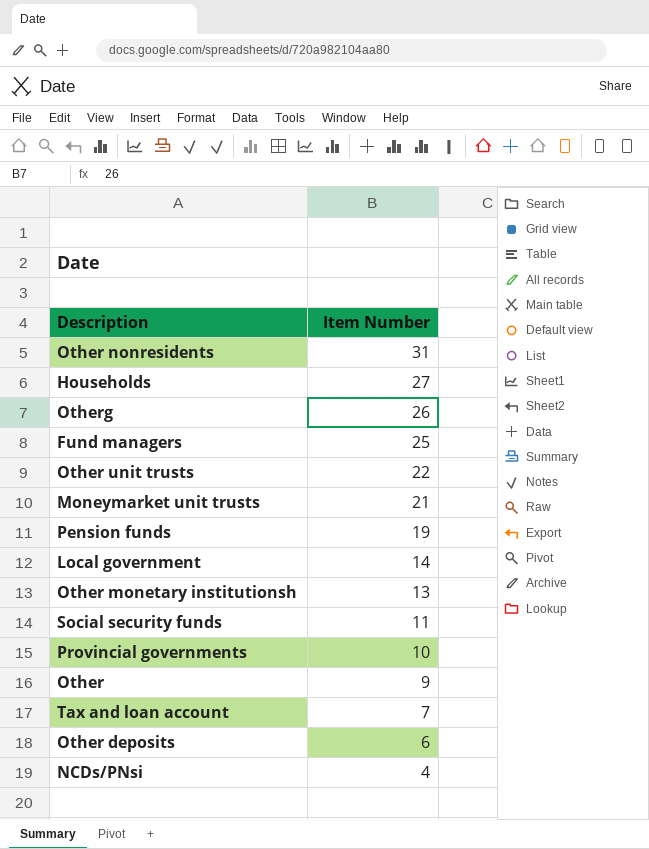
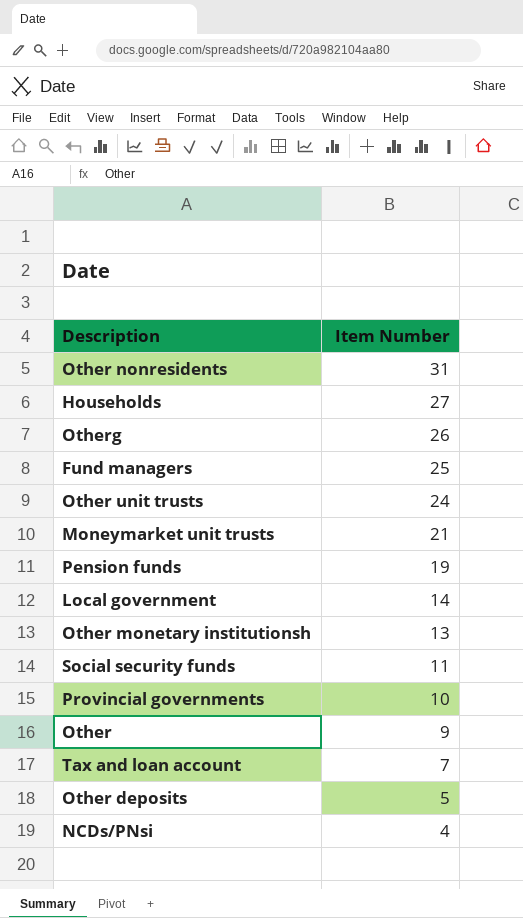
Other unit trusts | Item Number: 22 -> 24
Other deposits | Item Number: 6 -> 5

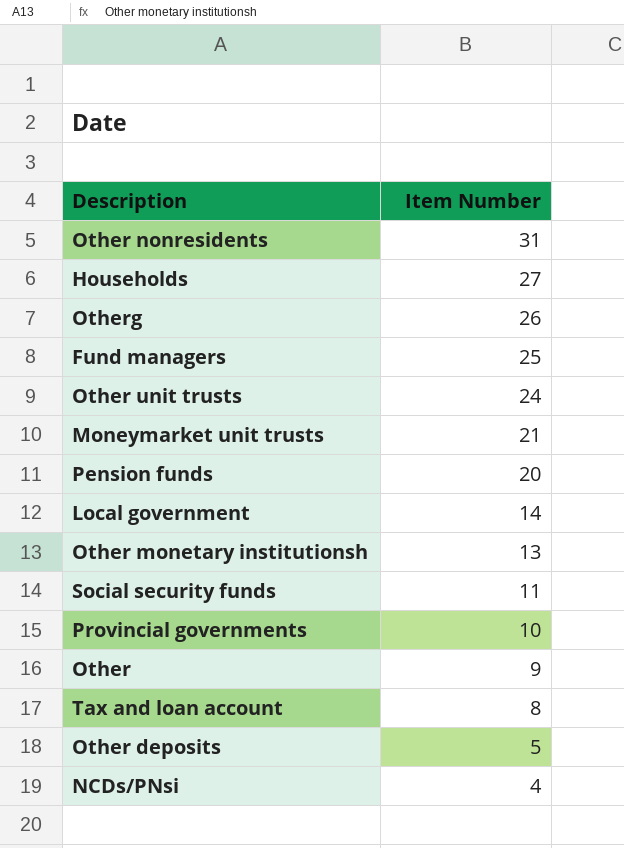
Pension funds | Item Number: 19 -> 20
Tax and loan account | Item Number: 7 -> 8

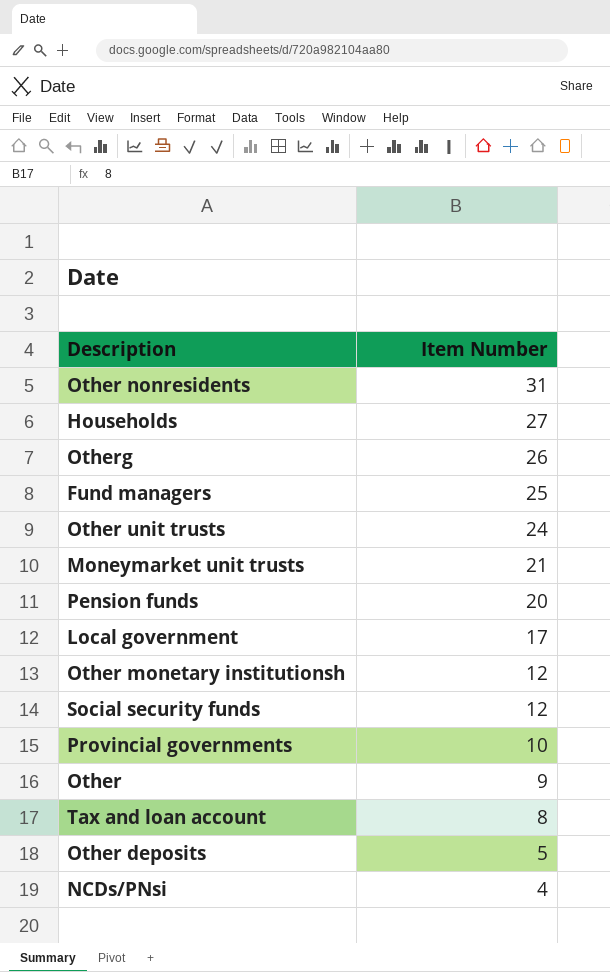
Local government | Item Number: 14 -> 17
Other monetary institutionsh | Item Number: 13 -> 12
Social security funds | Item Number: 11 -> 12

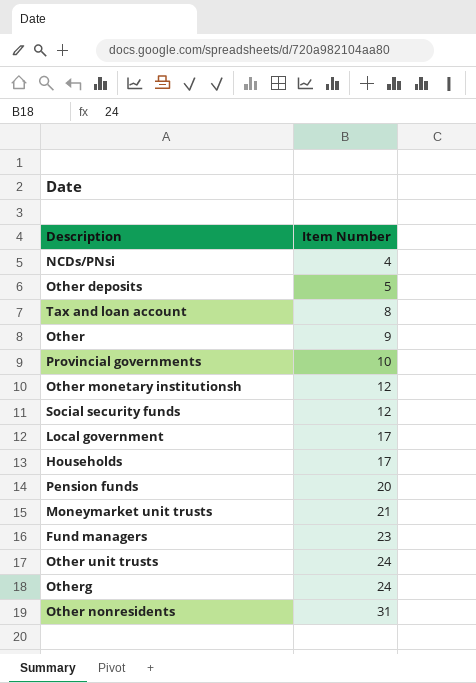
row order: Item Number descending -> Item Number ascending
Households | Item Number: 27 -> 17
Fund managers | Item Number: 25 -> 23
Otherg | Item Number: 26 -> 24

